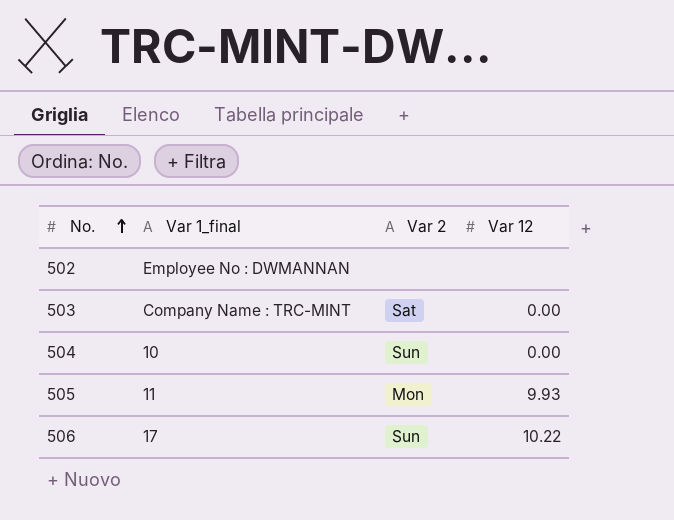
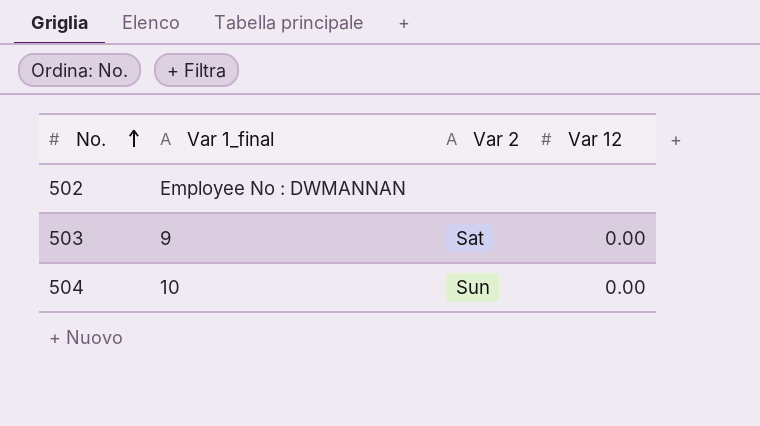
row 505: 11 | Mon | 9.93 -> none
row 506: 17 | Sun | 10.22 -> none
503 | Var 1_final: Company Name : TRC-MINT -> 9

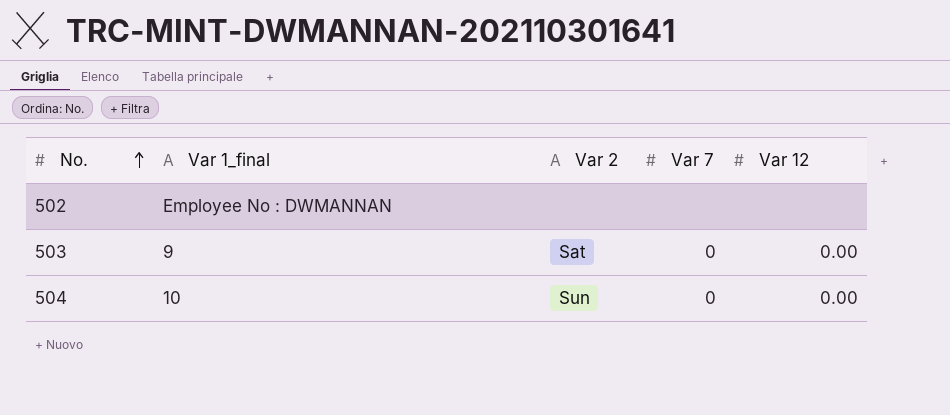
column Var 7 | position: none -> 4

